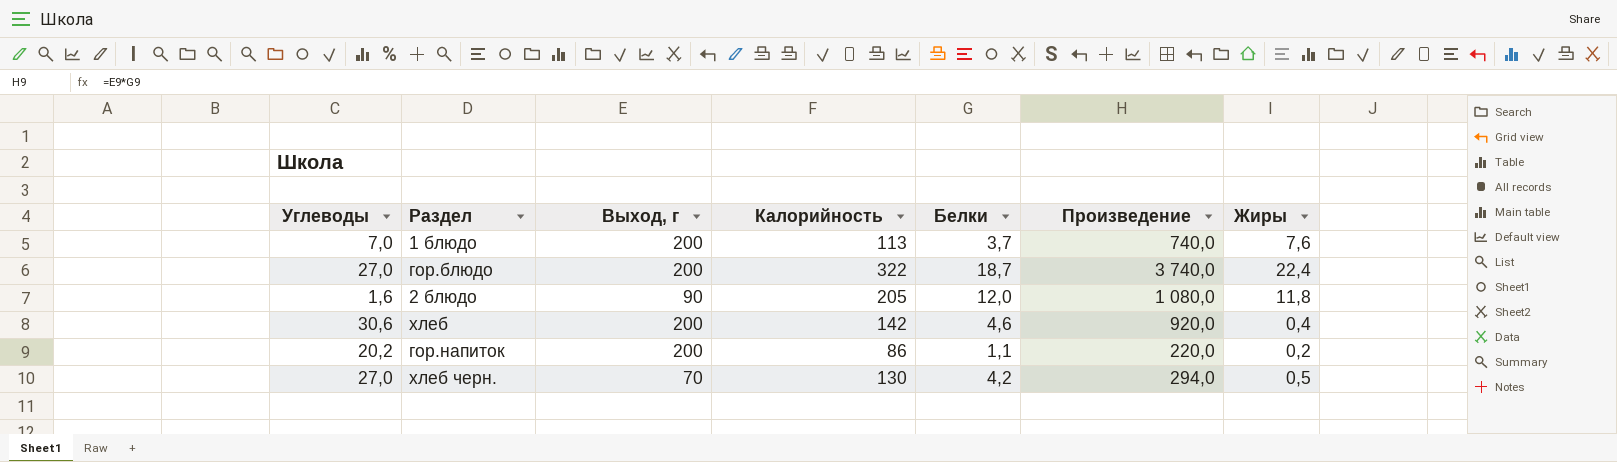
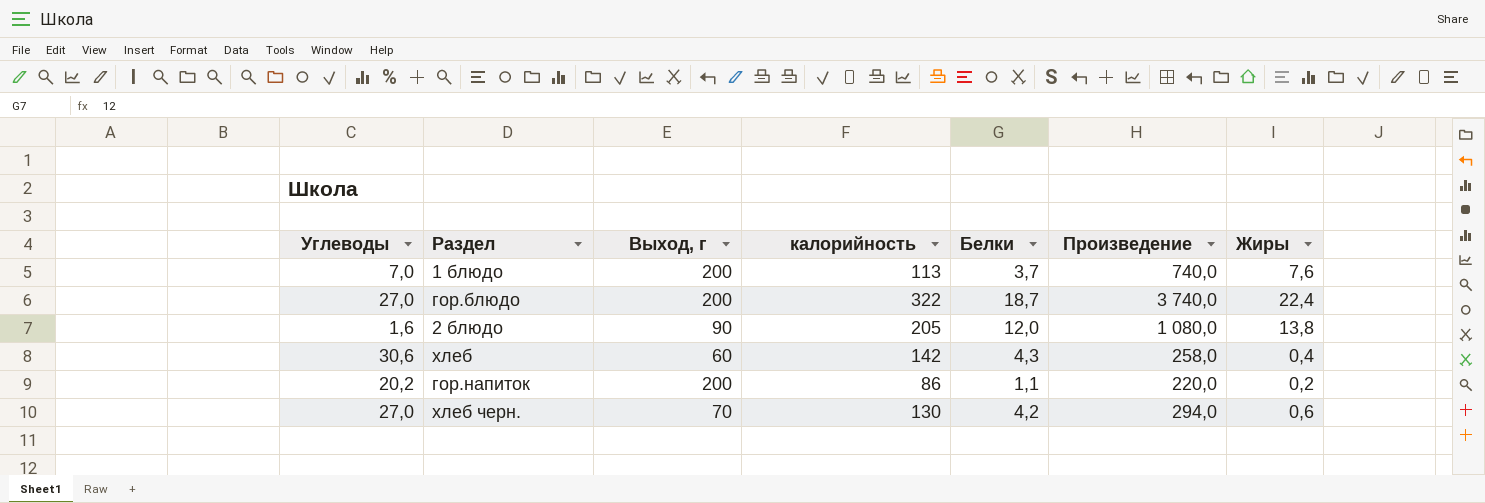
column name: Калорийность -> калорийность
2 блюдо | Жиры: 11,8 -> 13,8
хлеб | Выход, г: 200 -> 60
хлеб | Белки: 4,6 -> 4,3
хлеб | Произведение: 920,0 -> 258,0
хлеб черн. | Жиры: 0,5 -> 0,6

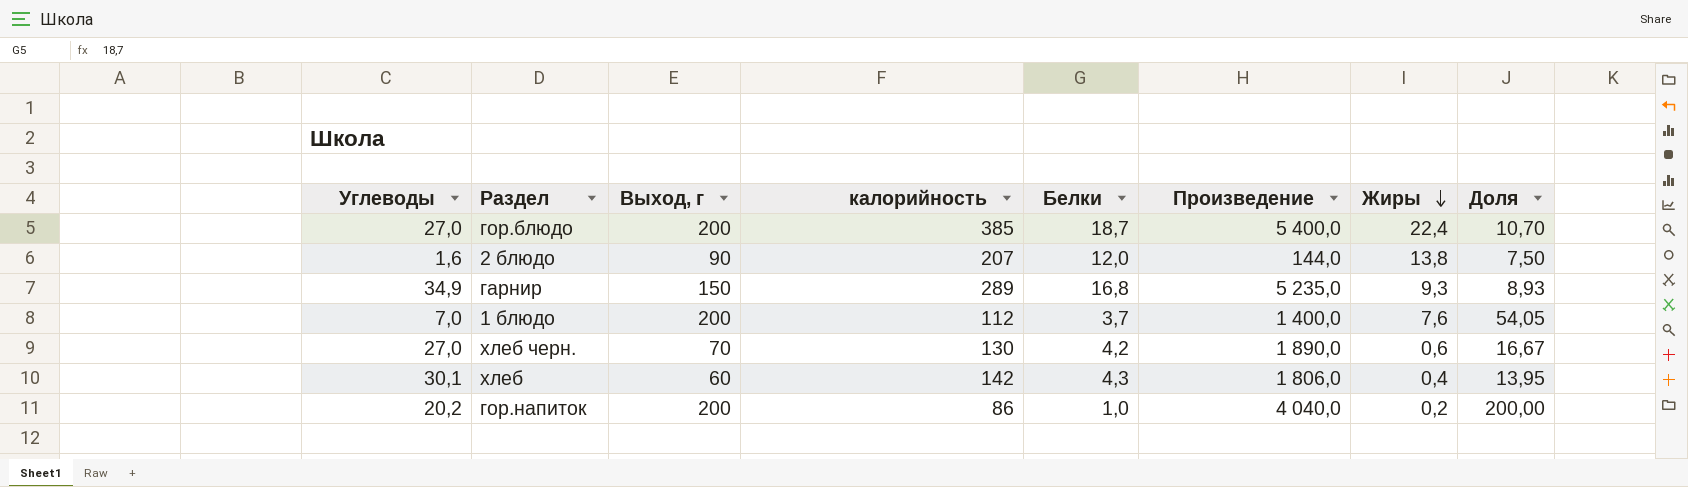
row order: none -> Жиры descending
column Произведение | formula: [Выход, г] * [Белки] -> [Углеводы] * [Выход, г]
column Доля | formula: none -> [Выход, г] / [Белки]
гор.блюдо | калорийность: 322 -> 385
2 блюдо | калорийность: 205 -> 207
row гарнир: none -> 34,9 | 150 | 289 | 16,8 | 5 235,0 | 9,3 | 8,93
1 блюдо | калорийность: 113 -> 112
хлеб | Углеводы: 30,6 -> 30,1
гор.напиток | Белки: 1,1 -> 1,0

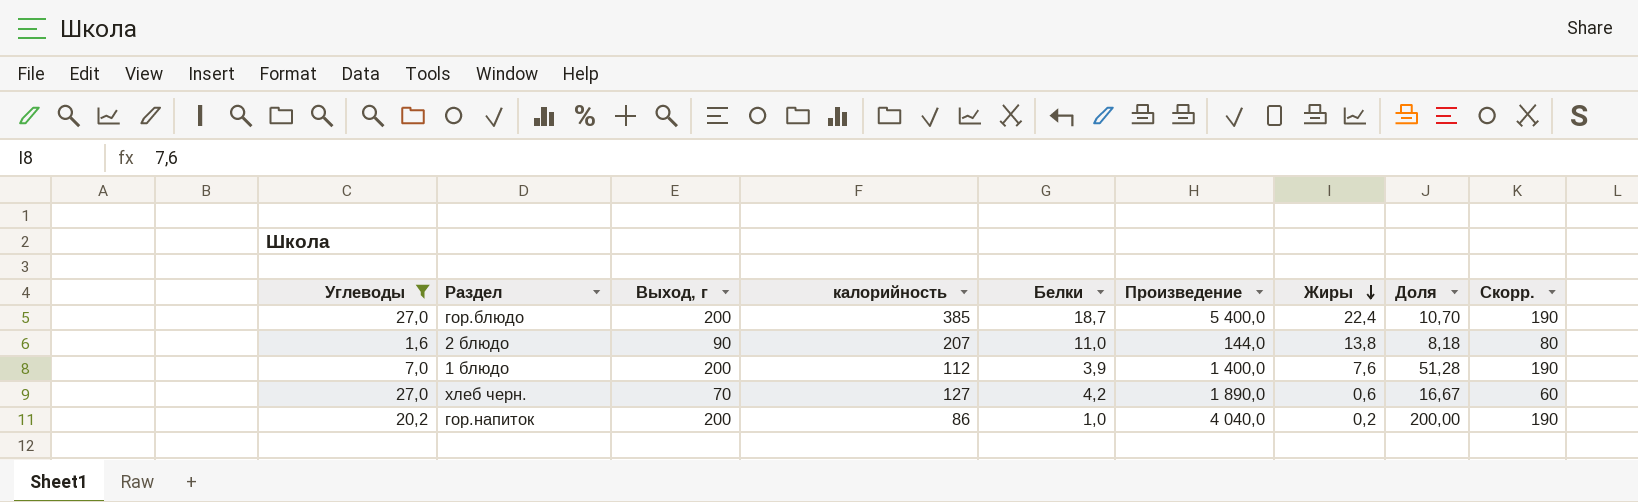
filter: none -> Углеводы <= 27,0
column Скорр. | formula: none -> [Выход, г] - 10
2 блюдо | Белки: 12,0 -> 11,0
2 блюдо | Доля: 7,50 -> 8,18
1 блюдо | Белки: 3,7 -> 3,9
1 блюдо | Доля: 54,05 -> 51,28
хлеб черн. | калорийность: 130 -> 127

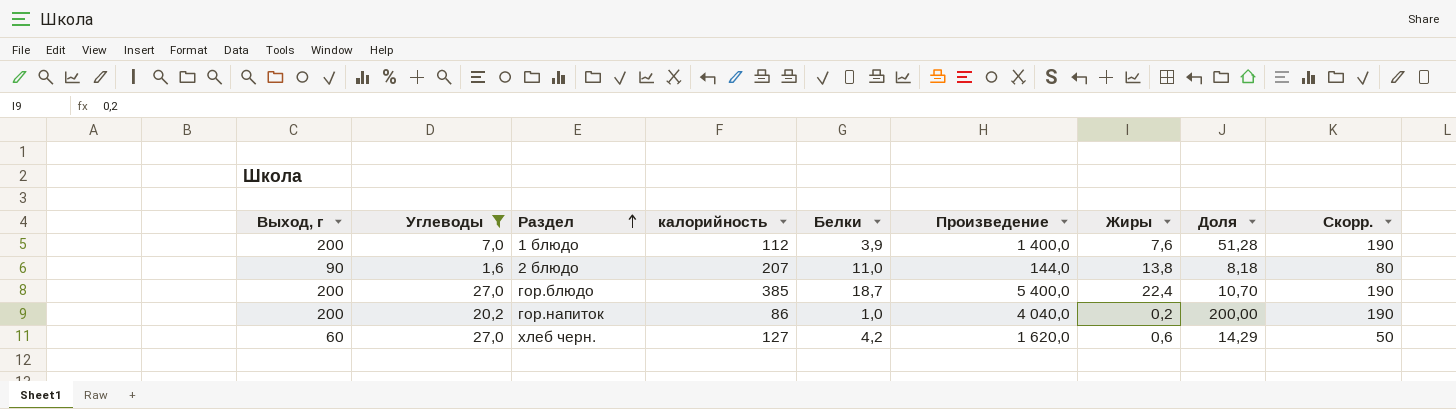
row order: Жиры descending -> Раздел ascending
column Выход, г | position: 3 -> 1
хлеб черн. | Выход, г: 70 -> 60
хлеб черн. | Произведение: 1 890,0 -> 1 620,0
хлеб черн. | Доля: 16,67 -> 14,29
хлеб черн. | Скорр.: 60 -> 50

